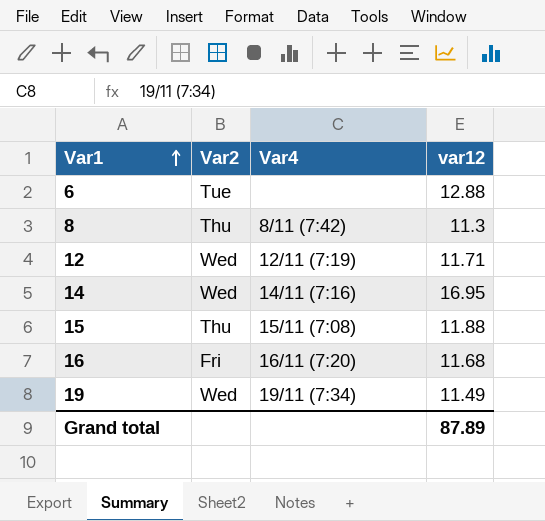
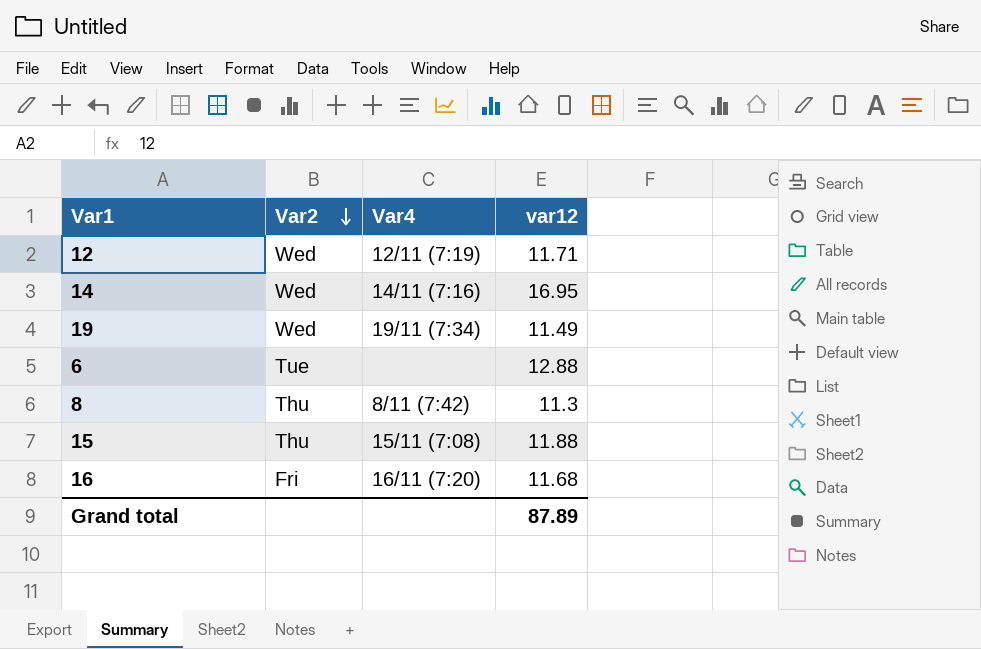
row order: Var1 ascending -> Var2 descending

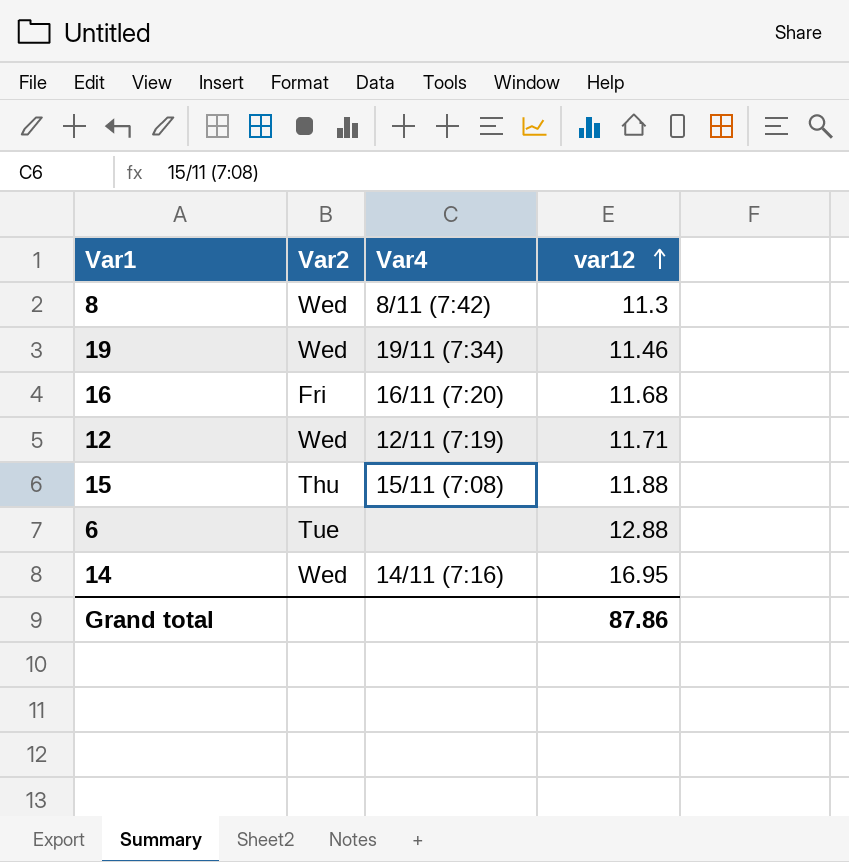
row order: Var2 descending -> var12 ascending
8 | Var2: Thu -> Wed
19 | var12: 11.49 -> 11.46
Grand total | var12: 87.89 -> 87.86

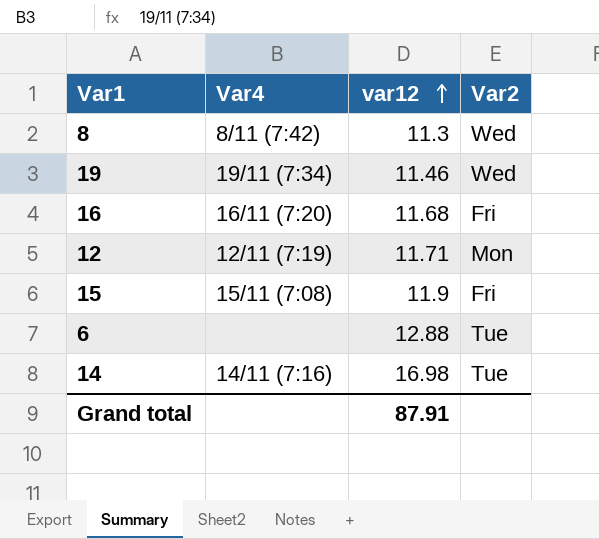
column Var2 | position: 2 -> 4
12 | Var2: Wed -> Mon
15 | var12: 11.88 -> 11.9
15 | Var2: Thu -> Fri
14 | var12: 16.95 -> 16.98
14 | Var2: Wed -> Tue
Grand total | var12: 87.86 -> 87.91

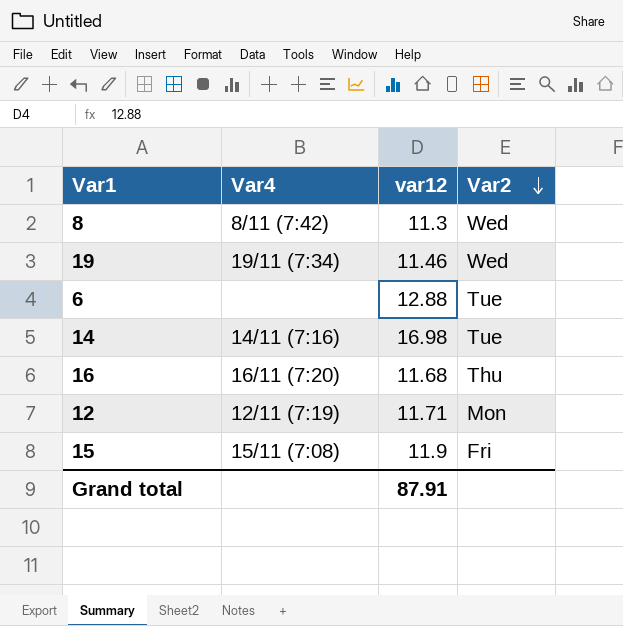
row order: var12 ascending -> Var2 descending
16 | Var2: Fri -> Thu

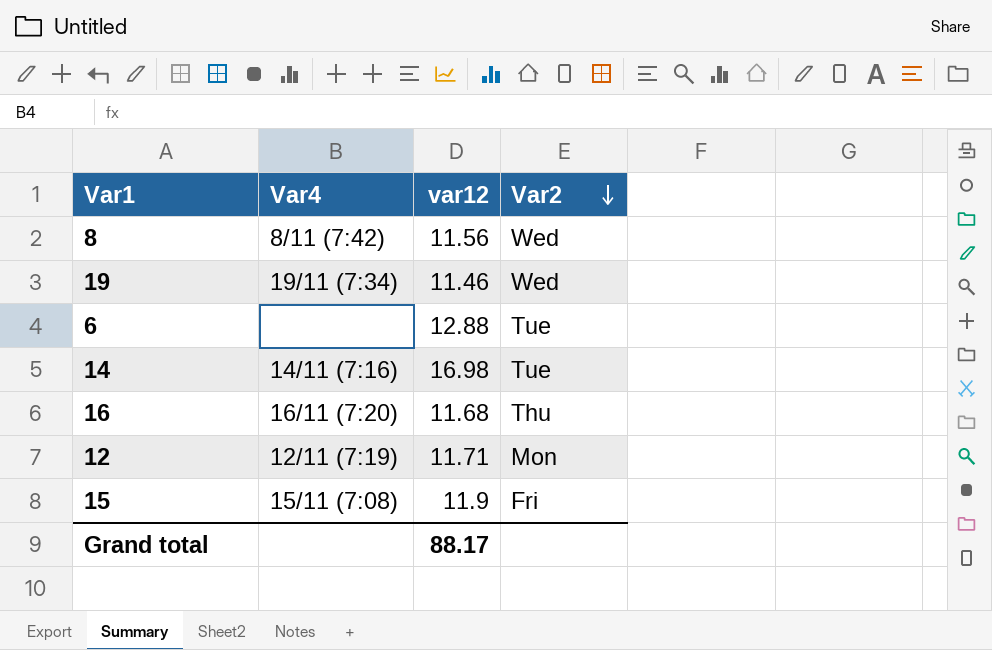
8 | var12: 11.3 -> 11.56
Grand total | var12: 87.91 -> 88.17

